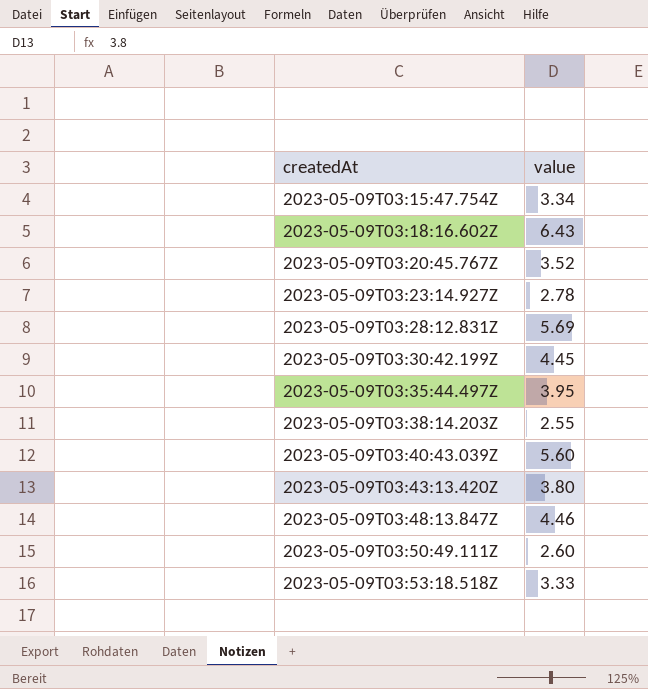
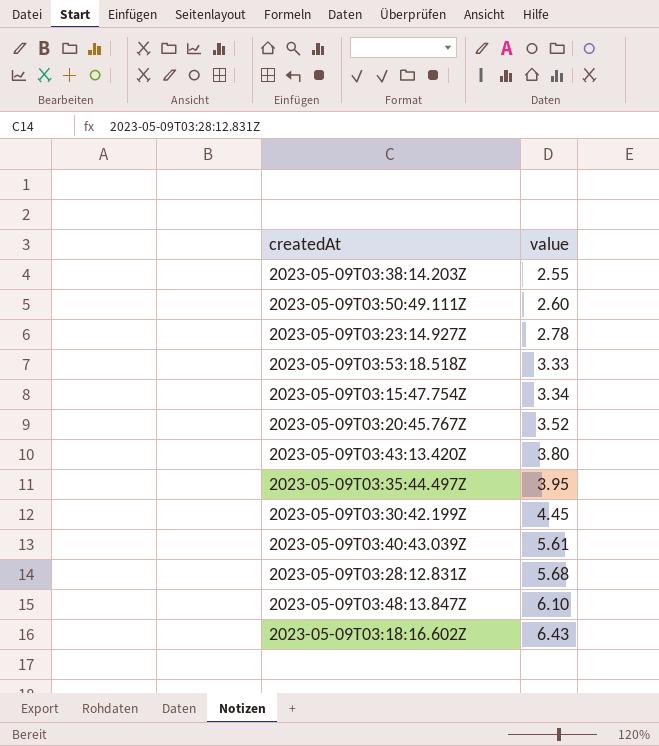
row order: createdAt ascending -> value ascending
2023-05-09T03:40:43.039Z | value: 5.60 -> 5.61
2023-05-09T03:28:12.831Z | value: 5.69 -> 5.68
2023-05-09T03:48:13.847Z | value: 4.46 -> 6.10

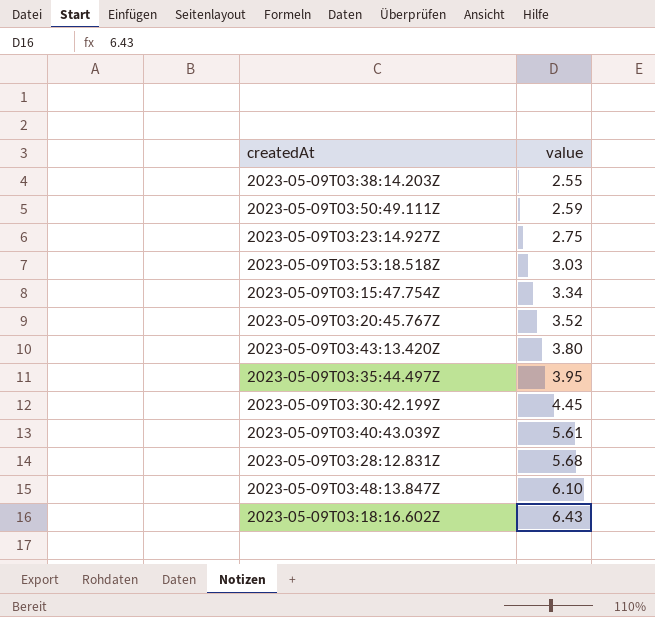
2023-05-09T03:50:49.111Z | value: 2.60 -> 2.59
2023-05-09T03:23:14.927Z | value: 2.78 -> 2.75
2023-05-09T03:53:18.518Z | value: 3.33 -> 3.03

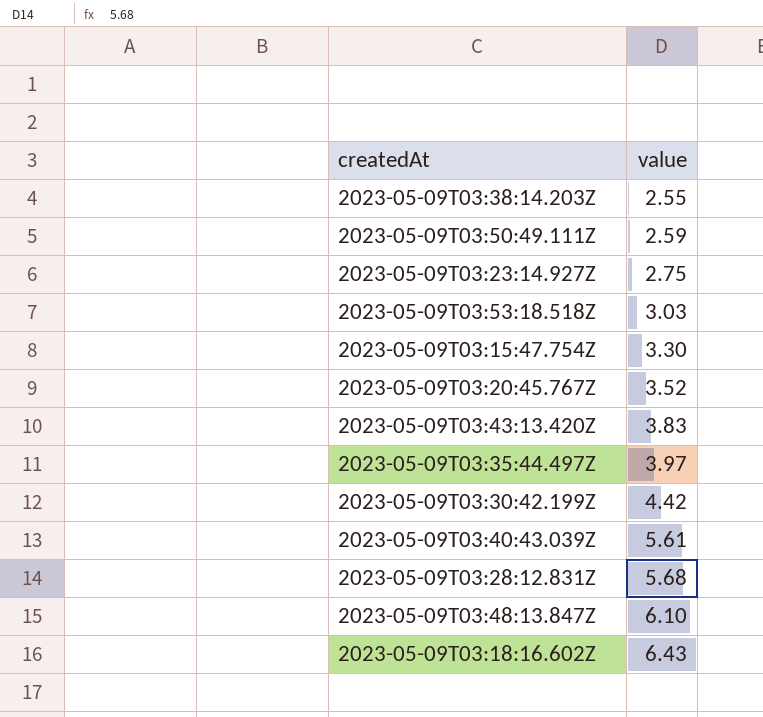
2023-05-09T03:15:47.754Z | value: 3.34 -> 3.30
2023-05-09T03:43:13.420Z | value: 3.80 -> 3.83
2023-05-09T03:35:44.497Z | value: 3.95 -> 3.97
2023-05-09T03:30:42.199Z | value: 4.45 -> 4.42

